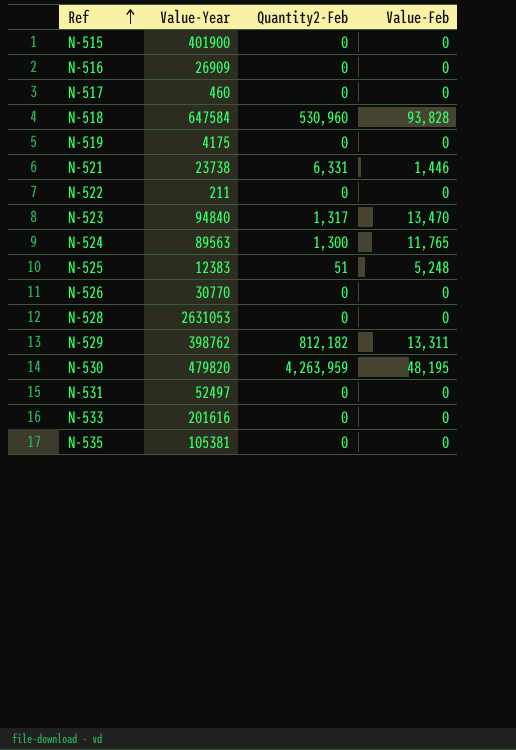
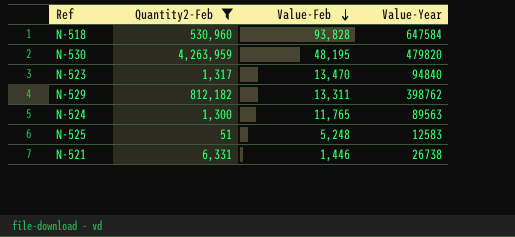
filter: none -> Quantity2-Feb != 0
row order: Ref ascending -> Value-Feb descending
column Value-Year | position: 2 -> 4
N-525 | Value-Year: 12383 -> 12583
N-521 | Value-Year: 23738 -> 26738

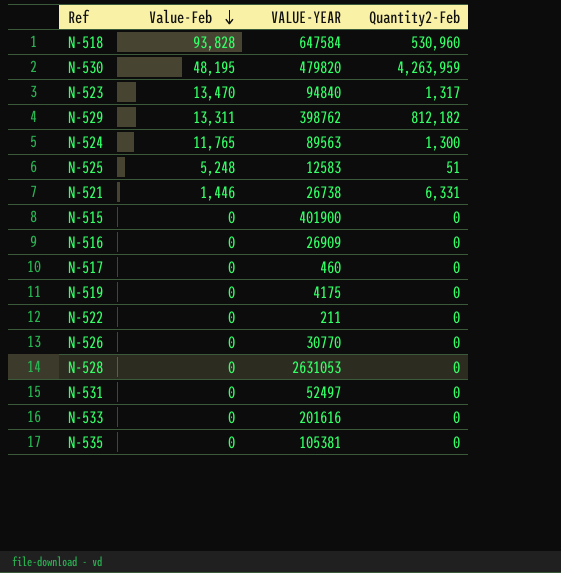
filter: Quantity2-Feb != 0 -> none
column name: Value-Year -> VALUE-YEAR
column Quantity2-Feb | position: 2 -> 4

